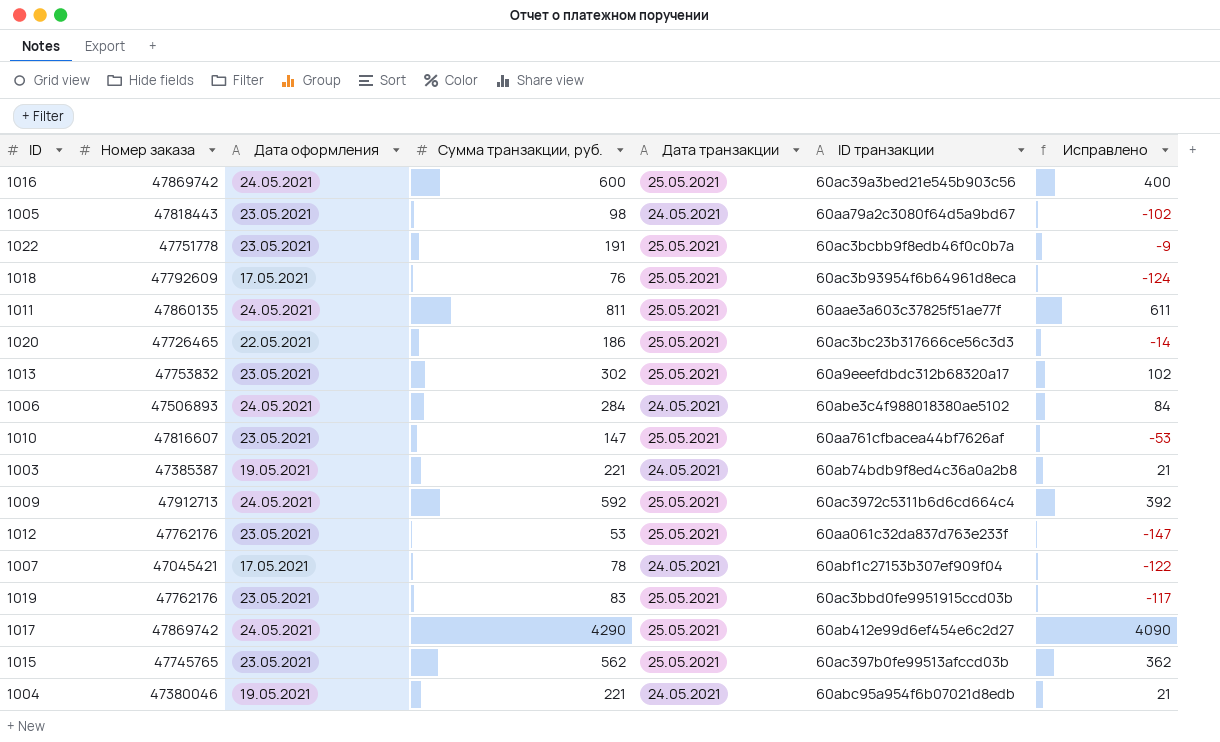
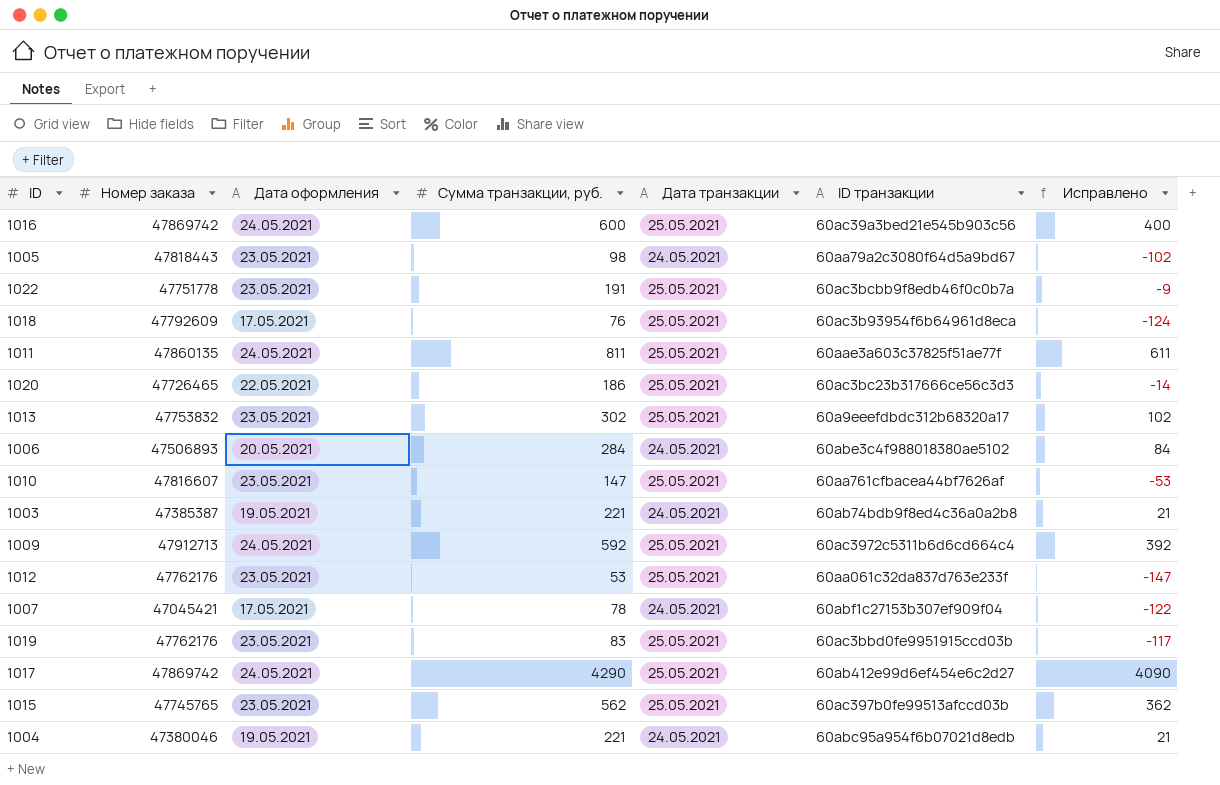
1006 | Дата оформления: 24.05.2021 -> 20.05.2021

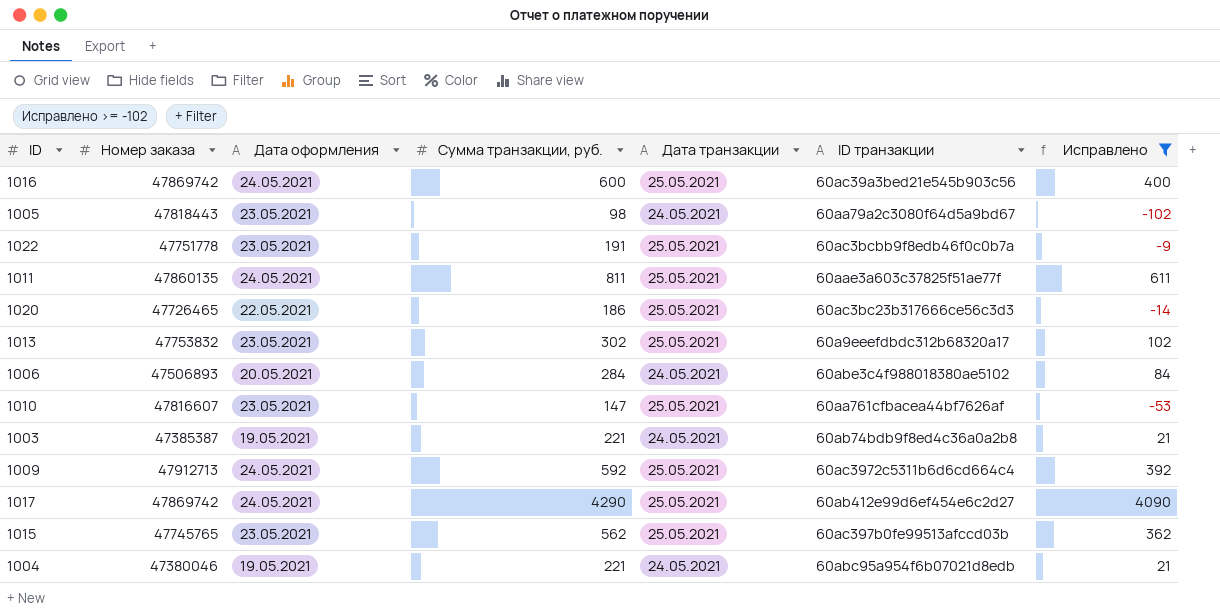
filter: none -> Исправлено >= -102

